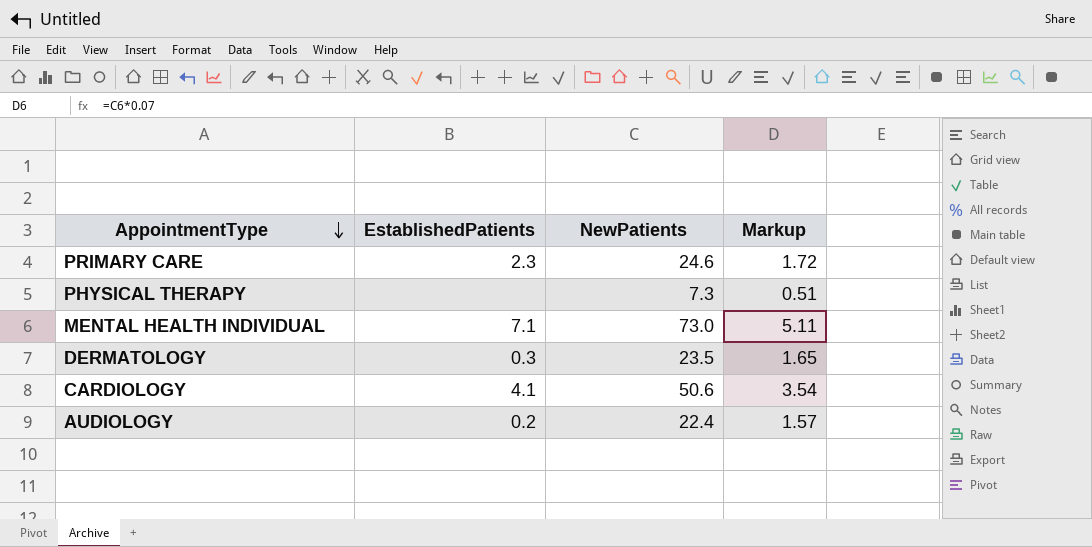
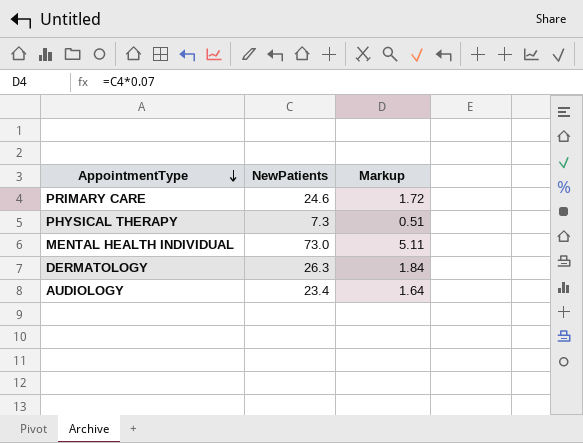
column EstablishedPatients | position: 2 -> none
row CARDIOLOGY: 4.1 | 50.6 | 3.54 -> none
DERMATOLOGY | NewPatients: 23.5 -> 26.3
DERMATOLOGY | Markup: 1.65 -> 1.84
AUDIOLOGY | NewPatients: 22.4 -> 23.4
AUDIOLOGY | Markup: 1.57 -> 1.64

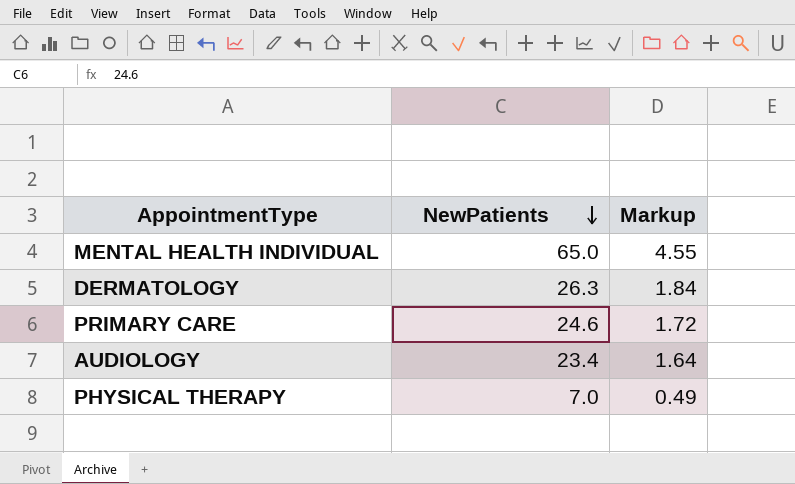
row order: AppointmentType descending -> NewPatients descending
MENTAL HEALTH INDIVIDUAL | NewPatients: 73.0 -> 65.0
MENTAL HEALTH INDIVIDUAL | Markup: 5.11 -> 4.55
PHYSICAL THERAPY | NewPatients: 7.3 -> 7.0
PHYSICAL THERAPY | Markup: 0.51 -> 0.49

